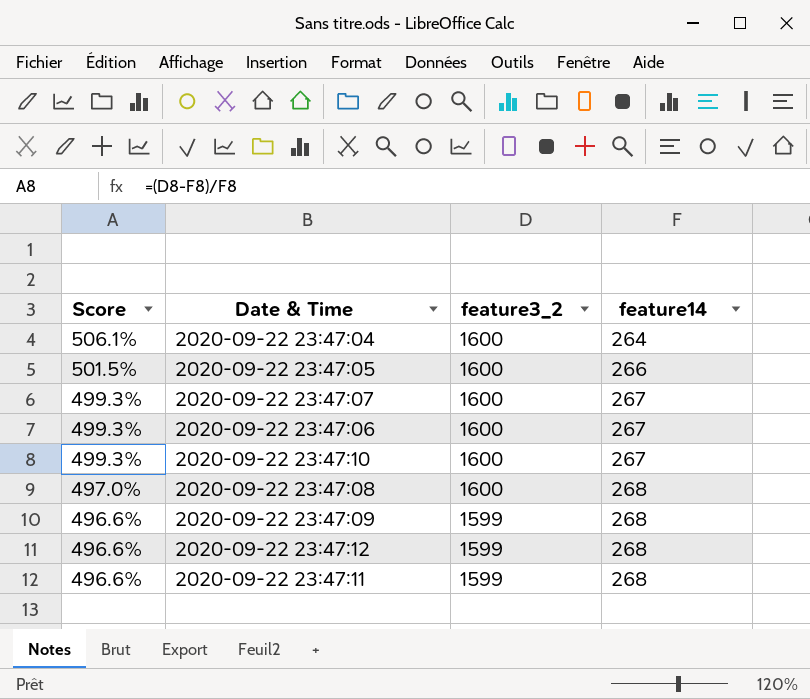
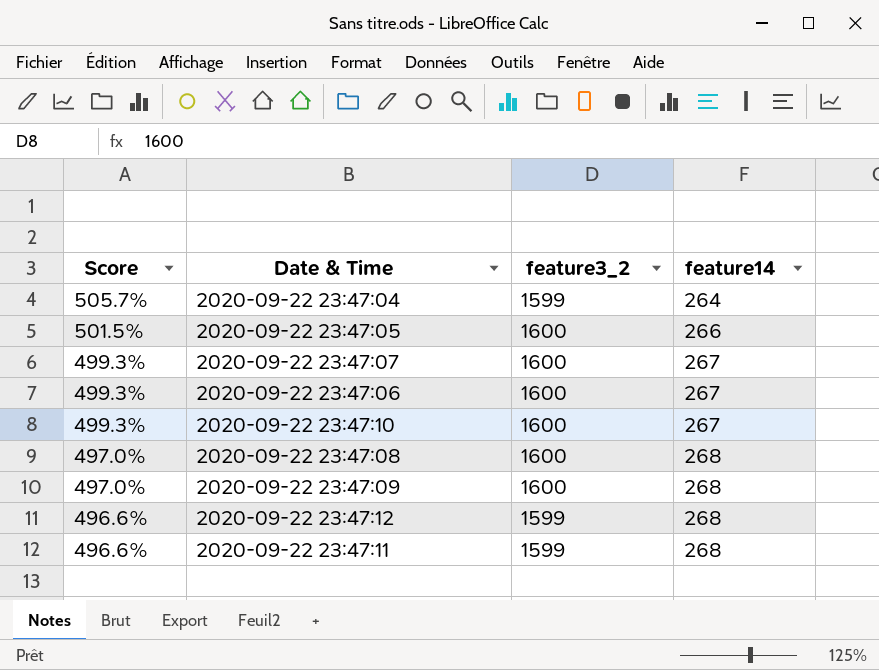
2020-09-22 23:47:04 | Score: 506.1% -> 505.7%
2020-09-22 23:47:04 | feature3_2: 1600 -> 1599
2020-09-22 23:47:09 | Score: 496.6% -> 497.0%
2020-09-22 23:47:09 | feature3_2: 1599 -> 1600

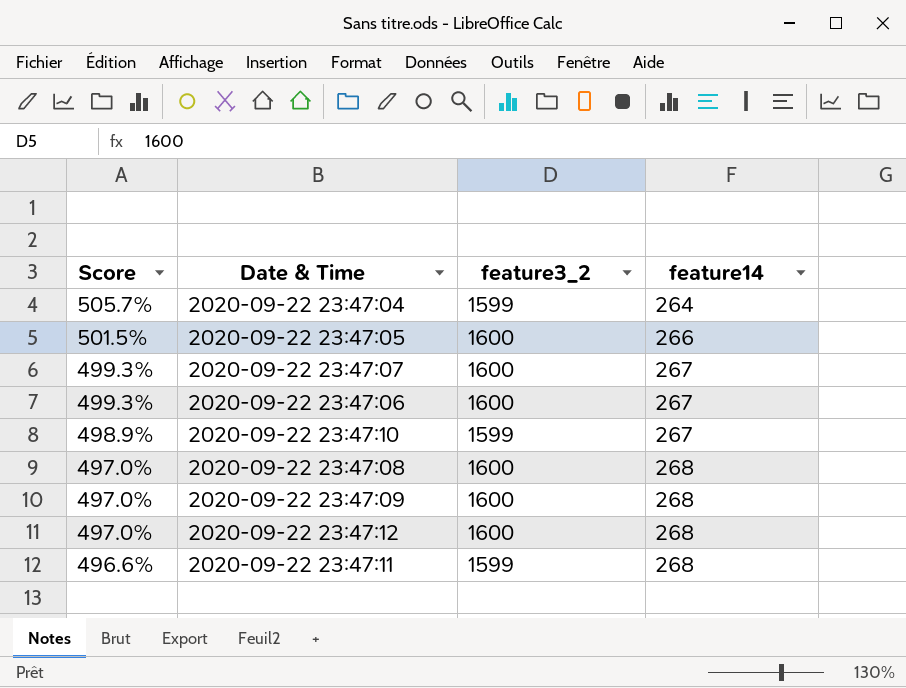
2020-09-22 23:47:10 | Score: 499.3% -> 498.9%
2020-09-22 23:47:10 | feature3_2: 1600 -> 1599
2020-09-22 23:47:12 | Score: 496.6% -> 497.0%
2020-09-22 23:47:12 | feature3_2: 1599 -> 1600

